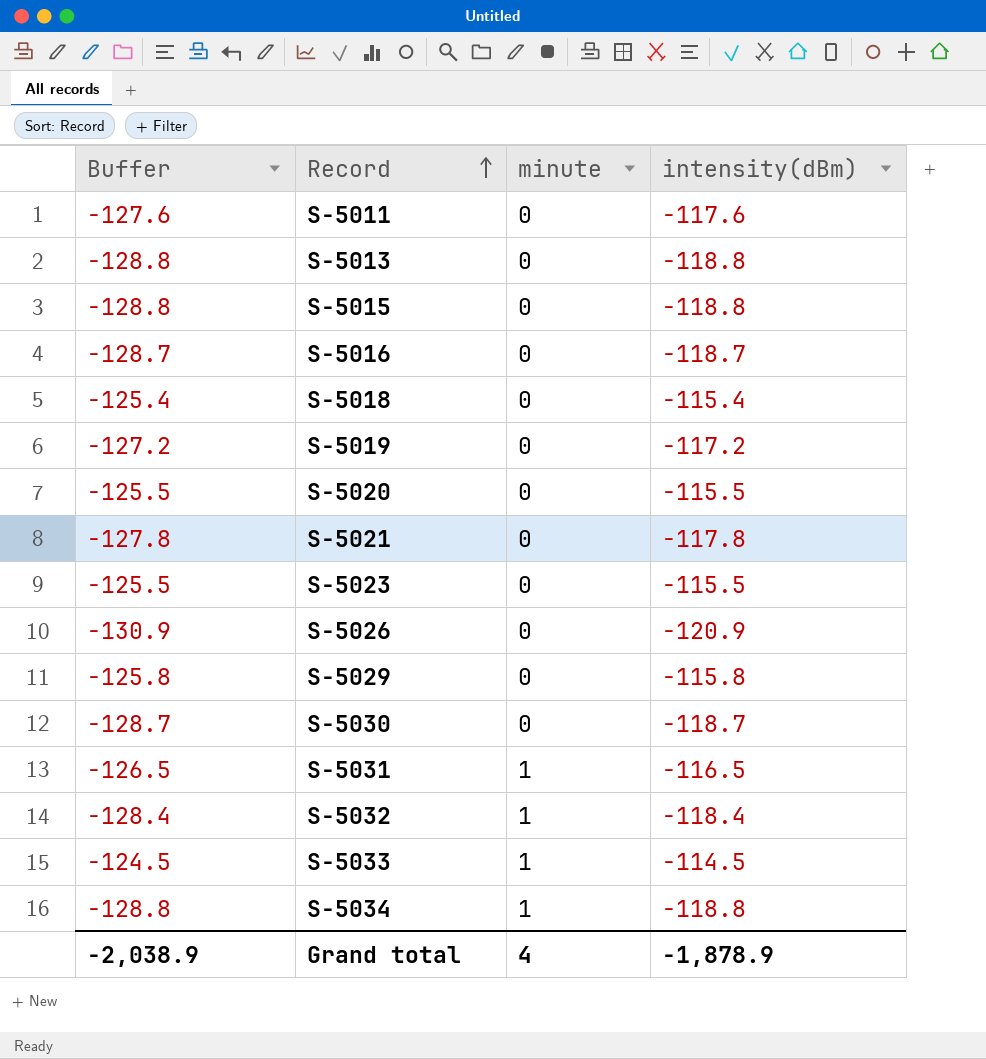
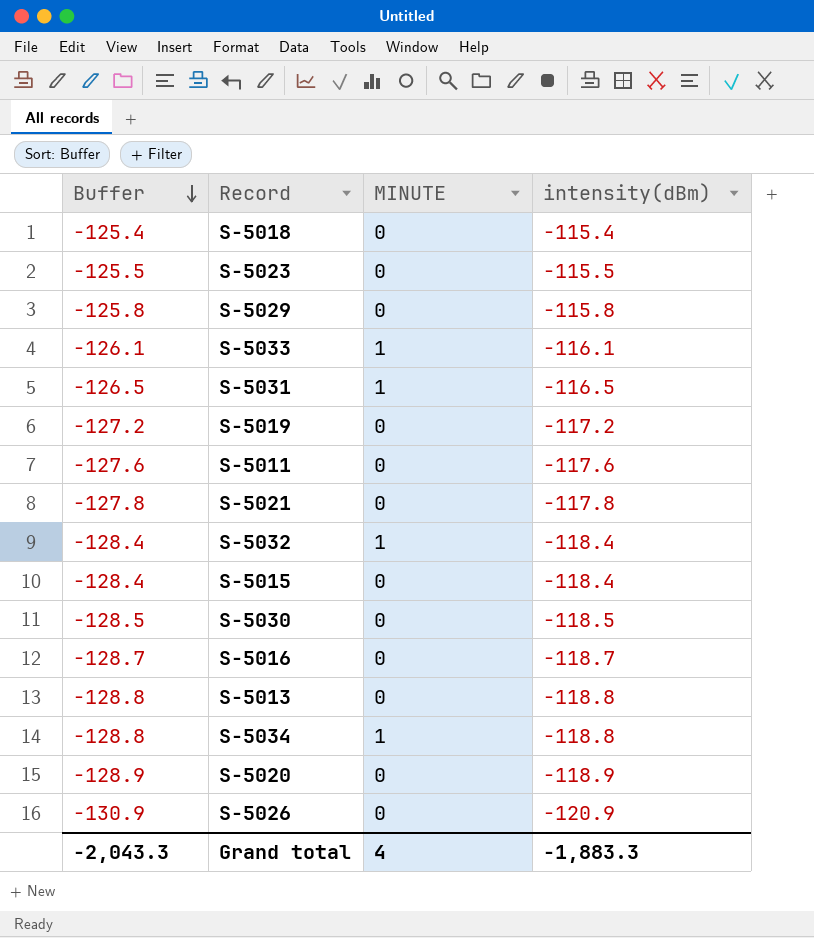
row order: Record ascending -> Buffer descending
column name: minute -> MINUTE
S-5033 | Buffer: -124.5 -> -126.1
S-5033 | intensity(dBm): -114.5 -> -116.1
S-5015 | Buffer: -128.8 -> -128.4
S-5015 | intensity(dBm): -118.8 -> -118.4
S-5030 | Buffer: -128.7 -> -128.5
S-5030 | intensity(dBm): -118.7 -> -118.5
S-5020 | Buffer: -125.5 -> -128.9
S-5020 | intensity(dBm): -115.5 -> -118.9
Grand total | Buffer: -2,038.9 -> -2,043.3
Grand total | intensity(dBm): -1,878.9 -> -1,883.3

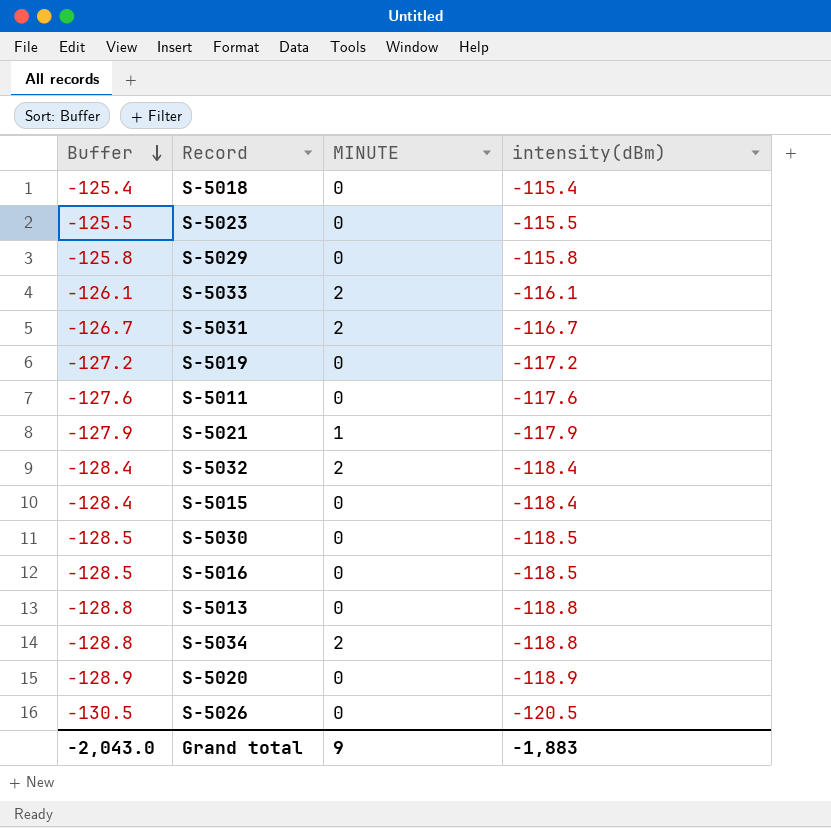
S-5033 | MINUTE: 1 -> 2
S-5031 | Buffer: -126.5 -> -126.7
S-5031 | MINUTE: 1 -> 2
S-5031 | intensity(dBm): -116.5 -> -116.7
S-5021 | Buffer: -127.8 -> -127.9
S-5021 | MINUTE: 0 -> 1
S-5021 | intensity(dBm): -117.8 -> -117.9
S-5032 | MINUTE: 1 -> 2
S-5016 | Buffer: -128.7 -> -128.5
S-5016 | intensity(dBm): -118.7 -> -118.5
S-5034 | MINUTE: 1 -> 2
S-5026 | Buffer: -130.9 -> -130.5
S-5026 | intensity(dBm): -120.9 -> -120.5
Grand total | Buffer: -2,043.3 -> -2,043.0
Grand total | MINUTE: 4 -> 9
Grand total | intensity(dBm): -1,883.3 -> -1,883

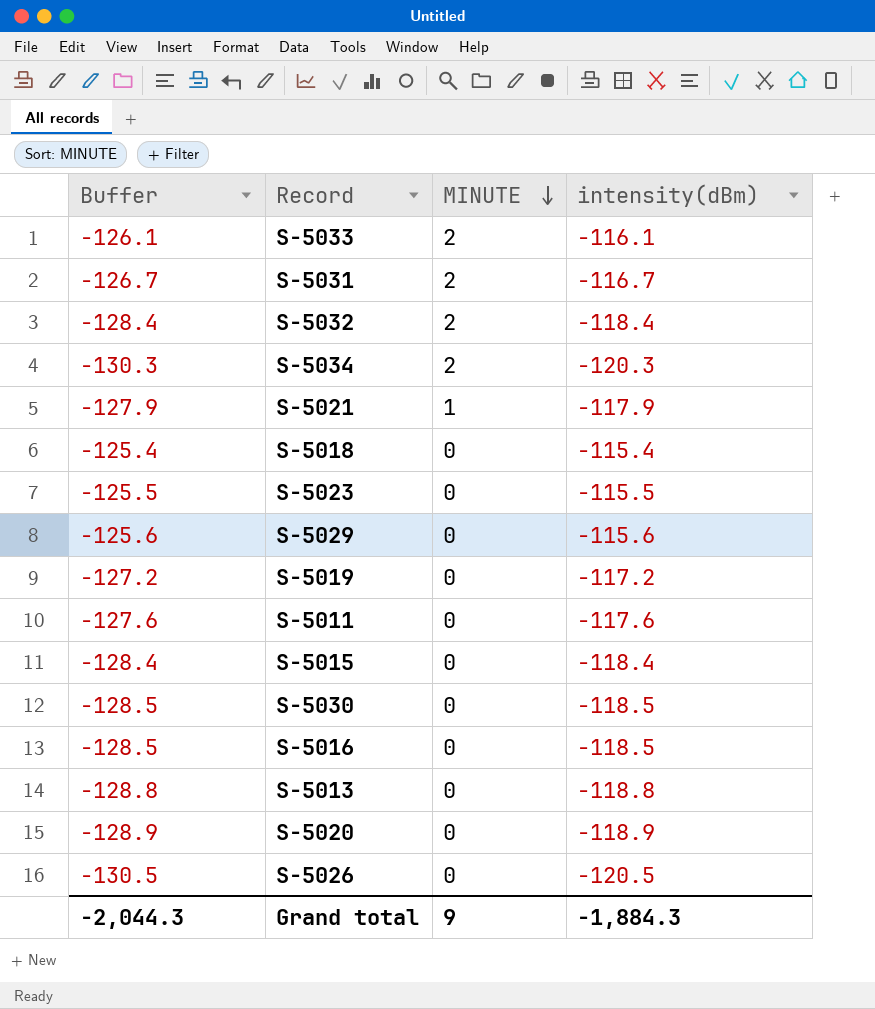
row order: Buffer descending -> MINUTE descending
S-5034 | Buffer: -128.8 -> -130.3
S-5034 | intensity(dBm): -118.8 -> -120.3
S-5029 | Buffer: -125.8 -> -125.6
S-5029 | intensity(dBm): -115.8 -> -115.6
Grand total | Buffer: -2,043.0 -> -2,044.3
Grand total | intensity(dBm): -1,883 -> -1,884.3

